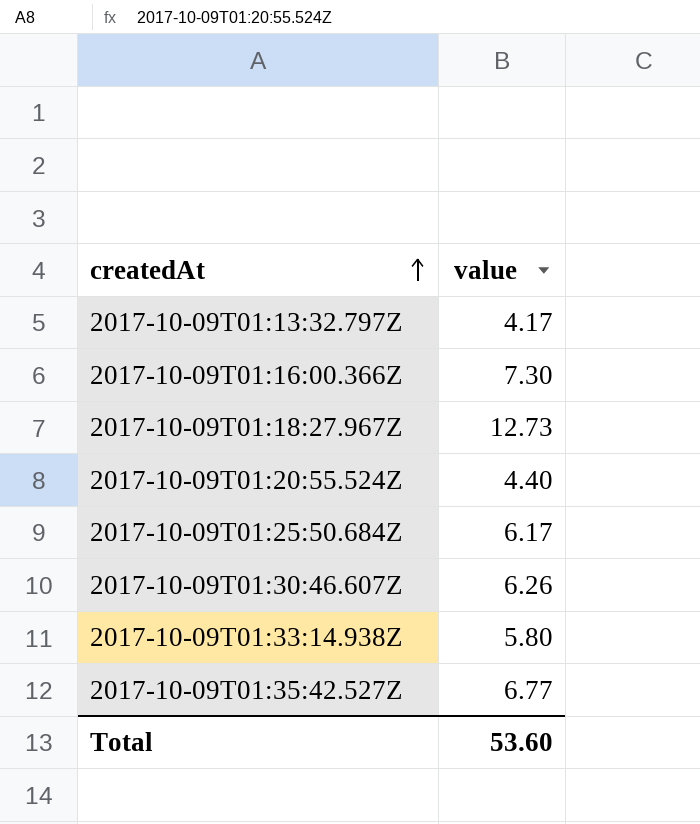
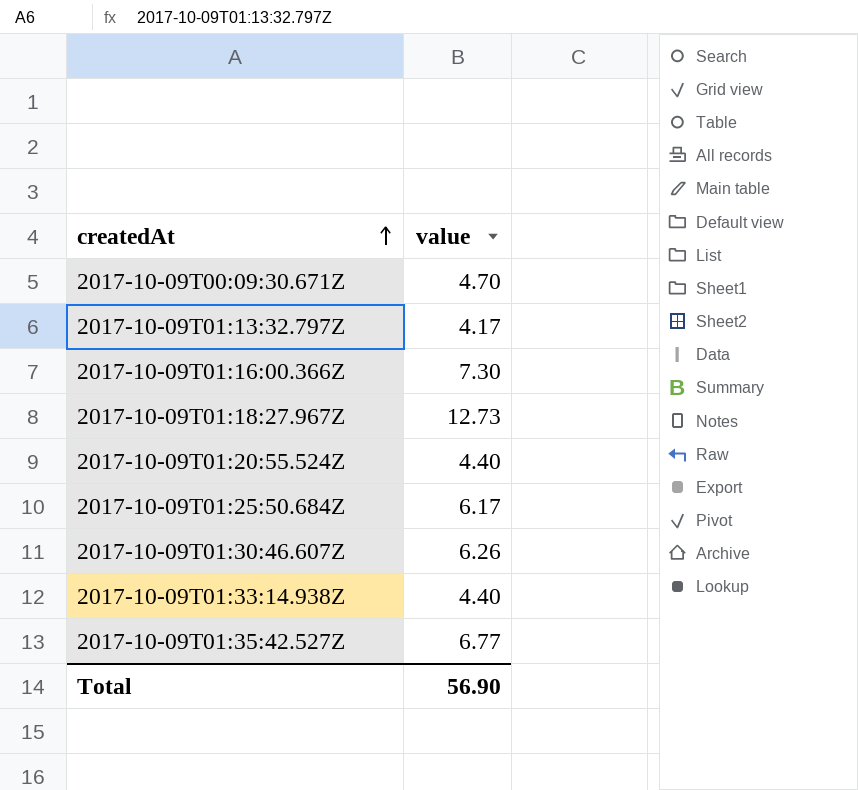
row 2017-10-09T00:09:30.671Z: none -> 4.70
2017-10-09T01:33:14.938Z | value: 5.80 -> 4.40
Total | value: 53.60 -> 56.90

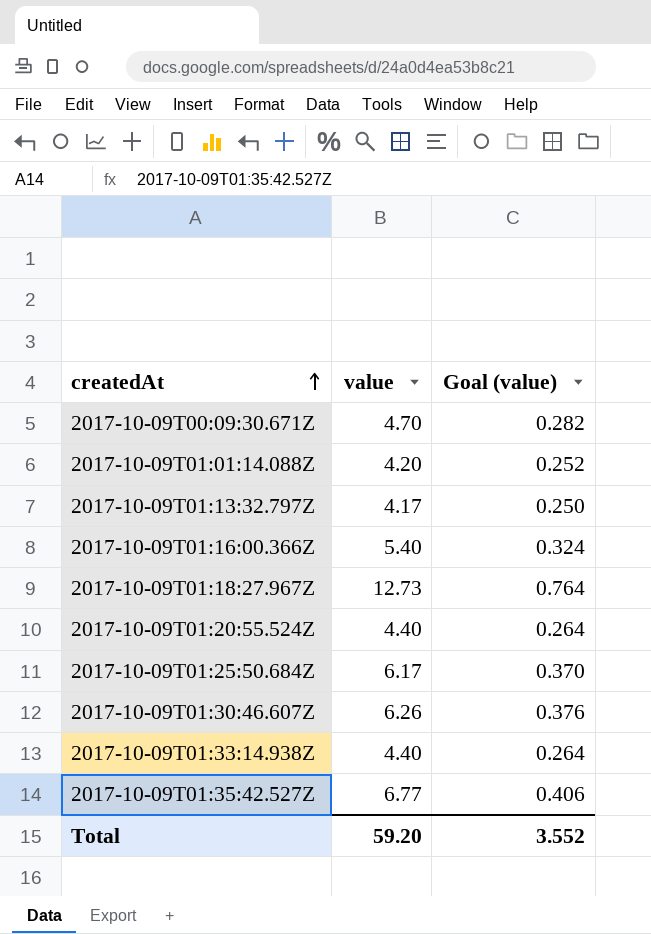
column Goal (value) | formula: none -> [value] * 0.06
row 2017-10-09T01:01:14.088Z: none -> 4.20 | 0.252
2017-10-09T01:16:00.366Z | value: 7.30 -> 5.40
Total | value: 56.90 -> 59.20

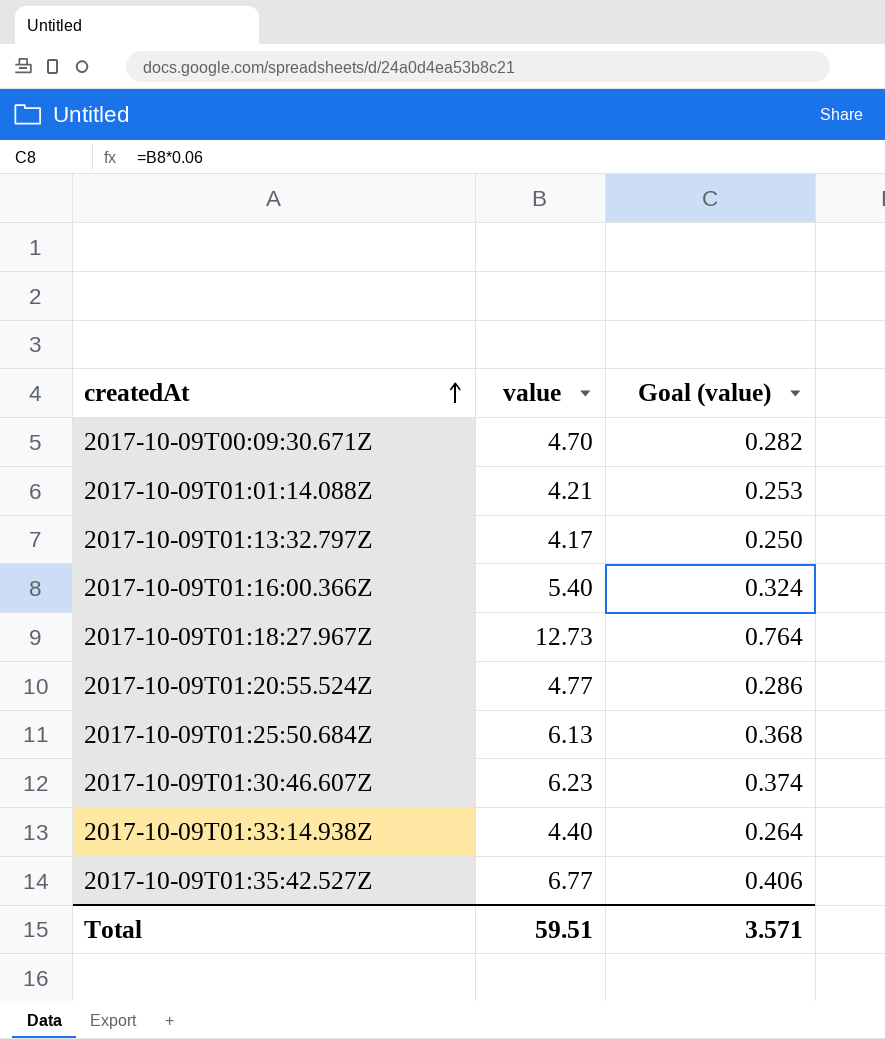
2017-10-09T01:01:14.088Z | value: 4.20 -> 4.21
2017-10-09T01:01:14.088Z | Goal (value): 0.252 -> 0.253
2017-10-09T01:20:55.524Z | value: 4.40 -> 4.77
2017-10-09T01:20:55.524Z | Goal (value): 0.264 -> 0.286
2017-10-09T01:25:50.684Z | value: 6.17 -> 6.13
2017-10-09T01:25:50.684Z | Goal (value): 0.370 -> 0.368
2017-10-09T01:30:46.607Z | value: 6.26 -> 6.23
2017-10-09T01:30:46.607Z | Goal (value): 0.376 -> 0.374
Total | value: 59.20 -> 59.51
Total | Goal (value): 3.552 -> 3.571

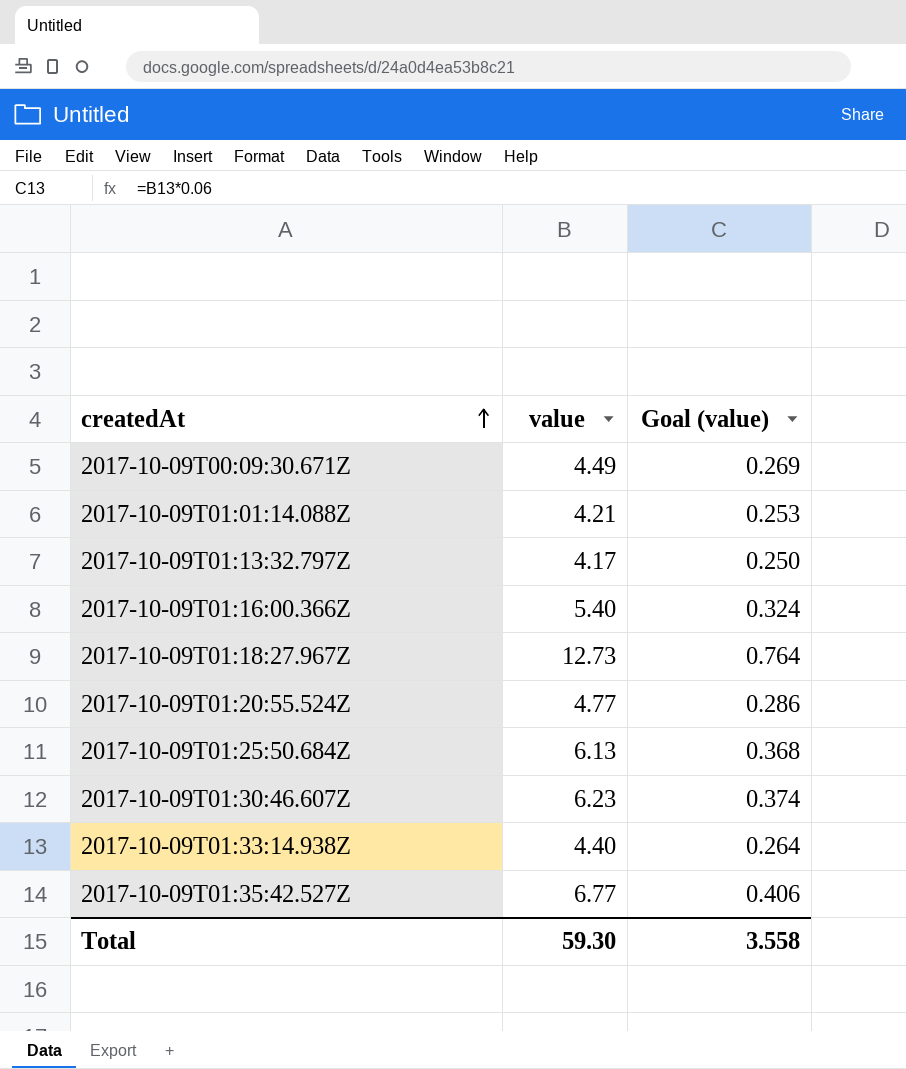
2017-10-09T00:09:30.671Z | value: 4.70 -> 4.49
2017-10-09T00:09:30.671Z | Goal (value): 0.282 -> 0.269
Total | value: 59.51 -> 59.30
Total | Goal (value): 3.571 -> 3.558

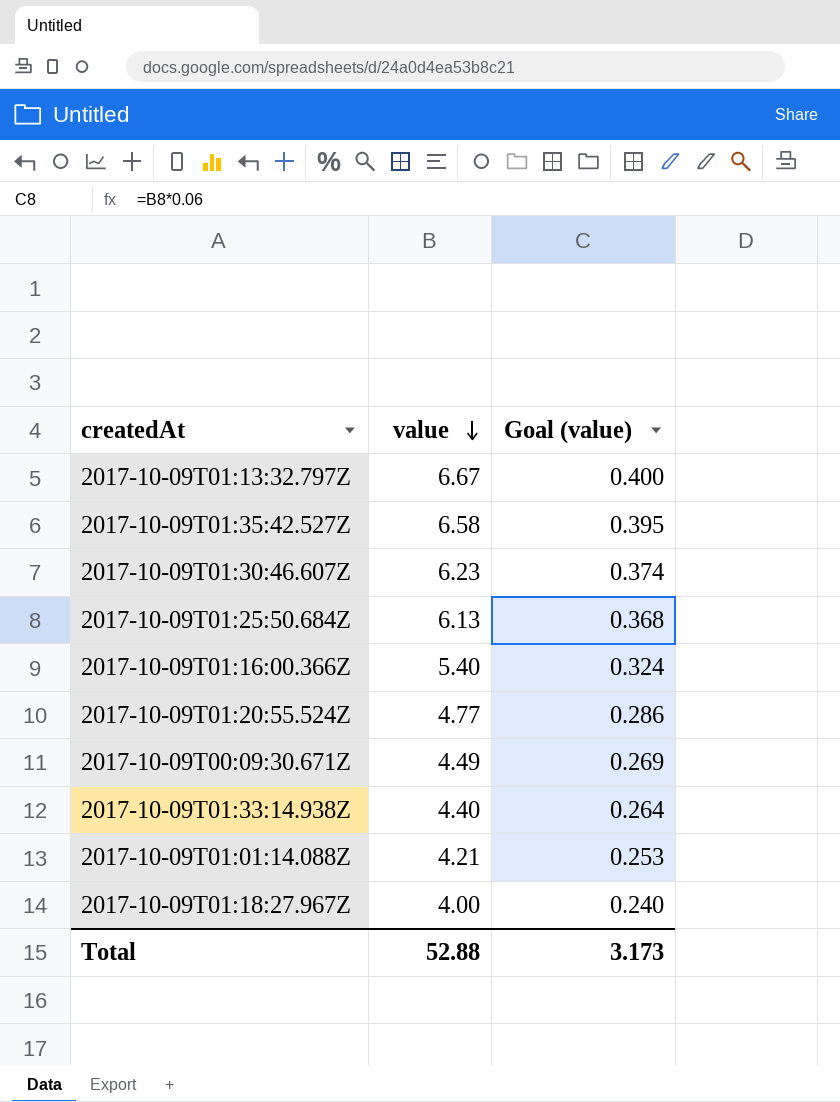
row order: createdAt ascending -> value descending
2017-10-09T01:13:32.797Z | value: 4.17 -> 6.67
2017-10-09T01:13:32.797Z | Goal (value): 0.250 -> 0.400
2017-10-09T01:35:42.527Z | value: 6.77 -> 6.58
2017-10-09T01:35:42.527Z | Goal (value): 0.406 -> 0.395
2017-10-09T01:18:27.967Z | value: 12.73 -> 4.00
2017-10-09T01:18:27.967Z | Goal (value): 0.764 -> 0.240
Total | value: 59.30 -> 52.88
Total | Goal (value): 3.558 -> 3.173

